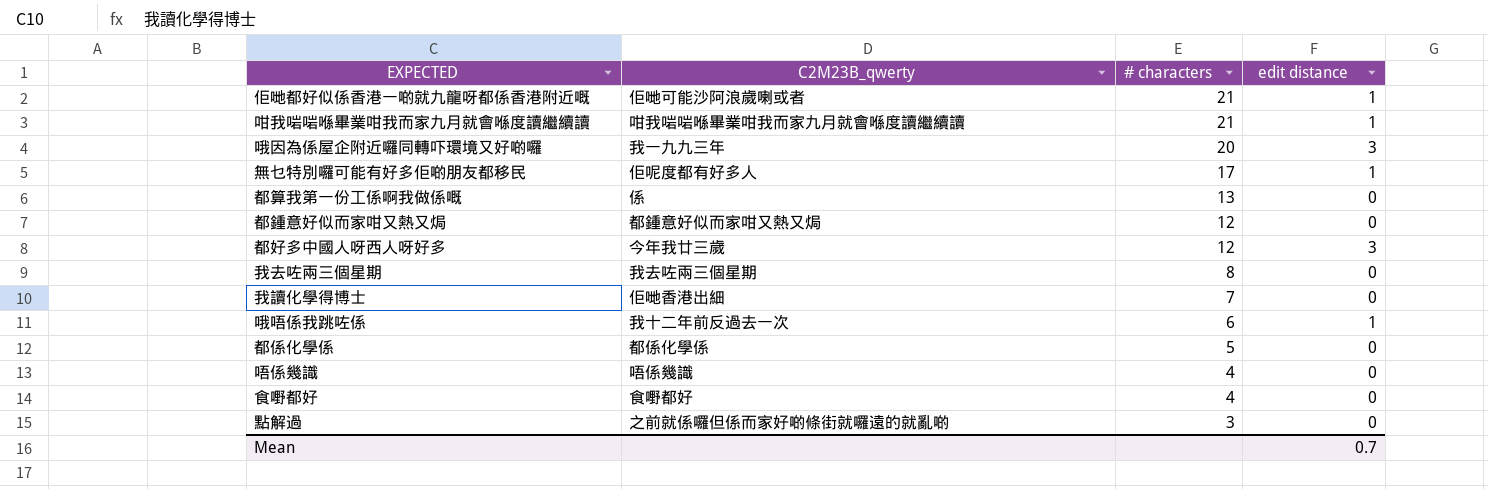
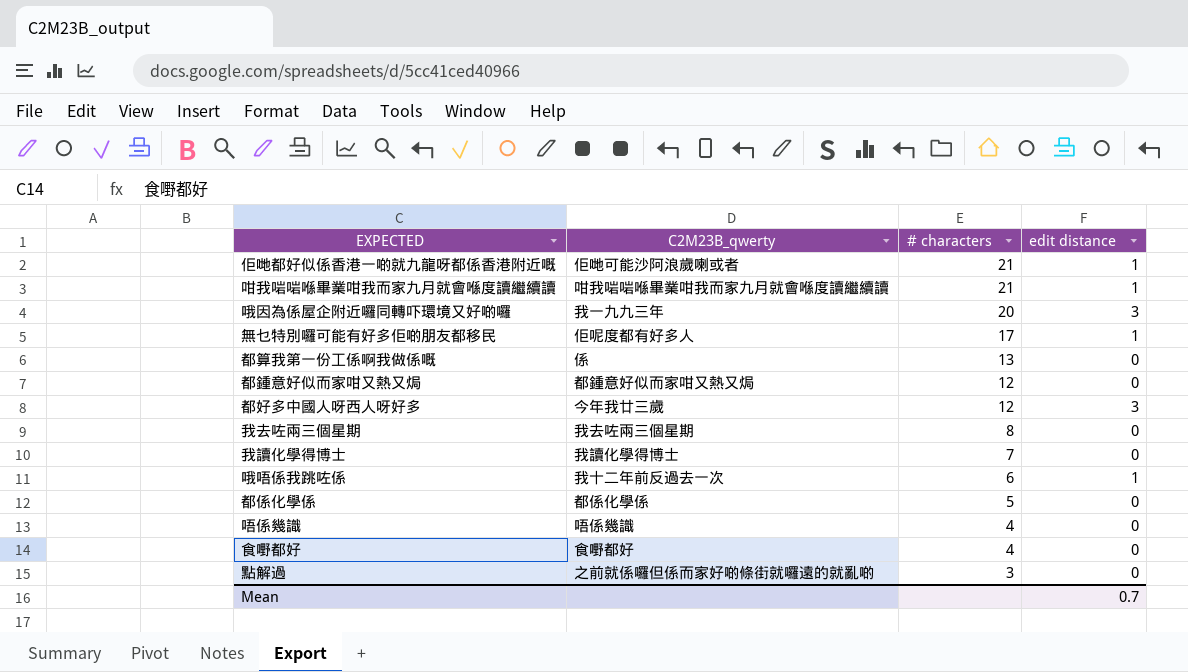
我讀化學得博士 | C2M23B_qwerty: 佢哋香港出細 -> 我讀化學得博士

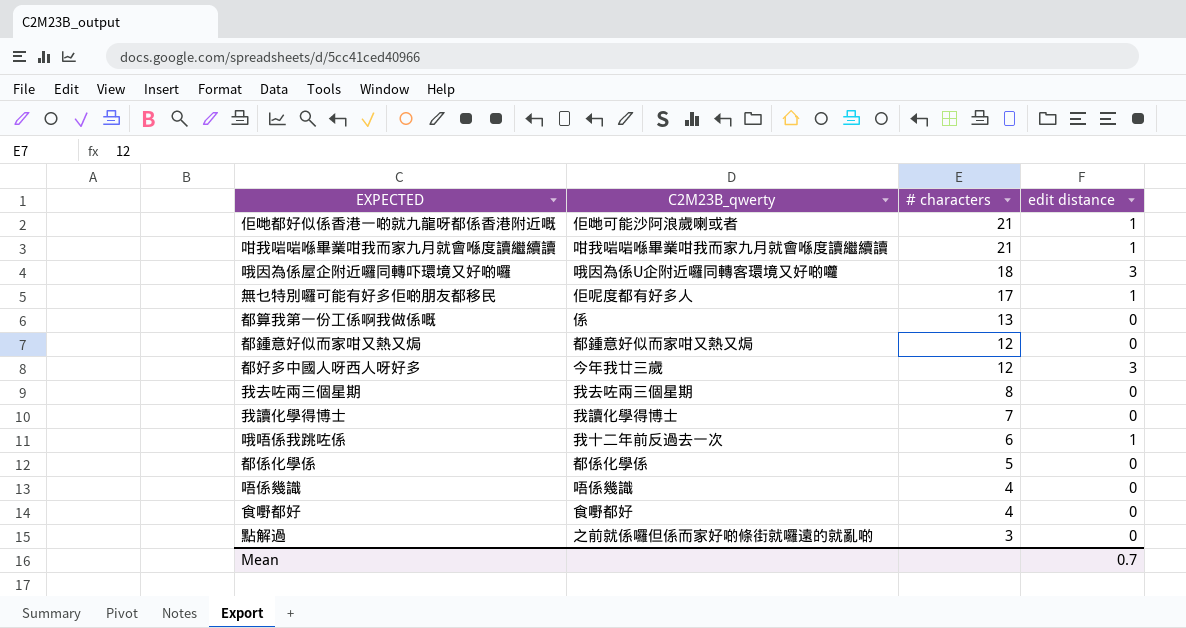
哦因為係屋企附近囉同轉吓環境又好啲囉 | C2M23B_qwerty: 我一九九三年 -> 哦因為係U企附近囉同轉客環境又好啲囖
哦因為係屋企附近囉同轉吓環境又好啲囉 | # characters: 20 -> 18

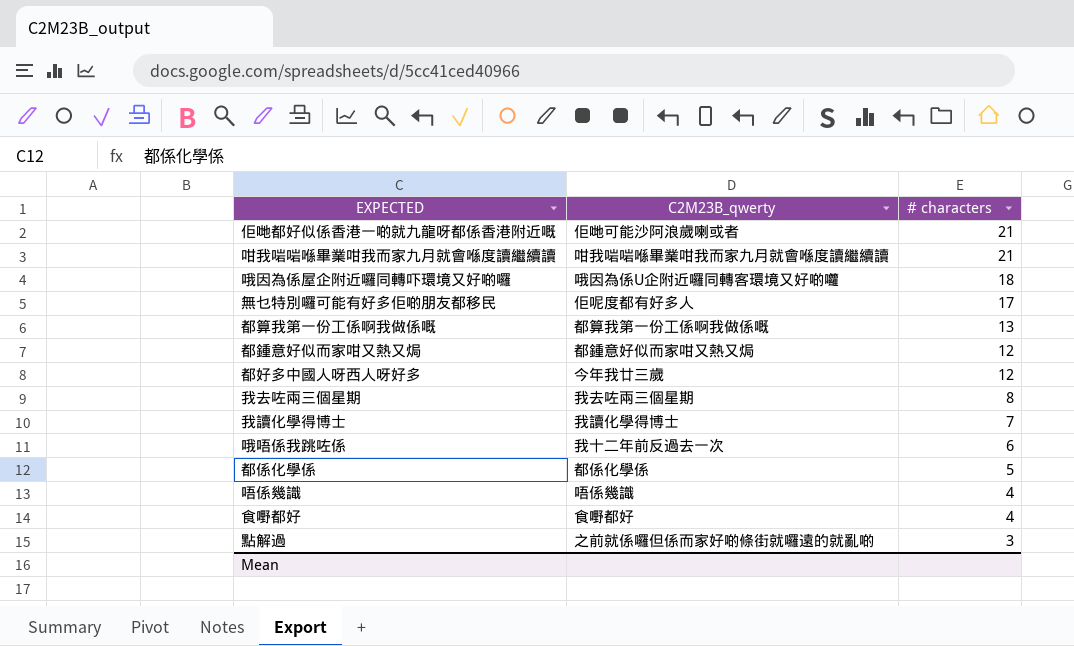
column edit distance | position: 4 -> none
都算我第一份工係啊我做係嘅 | C2M23B_qwerty: 係 -> 都算我第一份工係啊我做係嘅

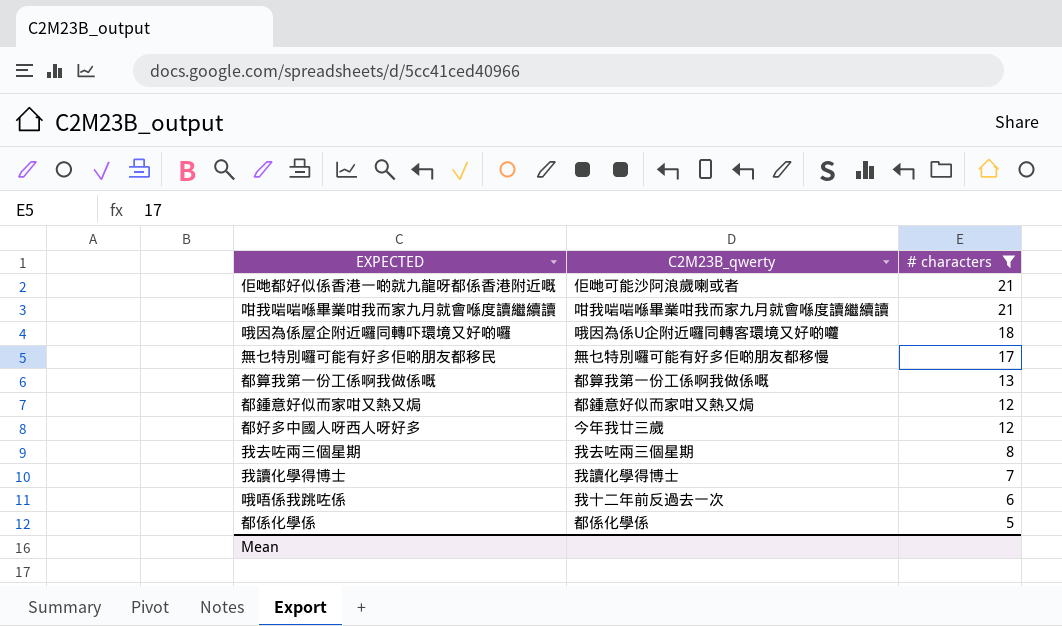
filter: none -> # characters >= 5
無乜特別囉可能有好多佢啲朋友都移民 | C2M23B_qwerty: 佢呢度都有好多人 -> 無乜特別囉可能有好多佢啲朋友都移慢

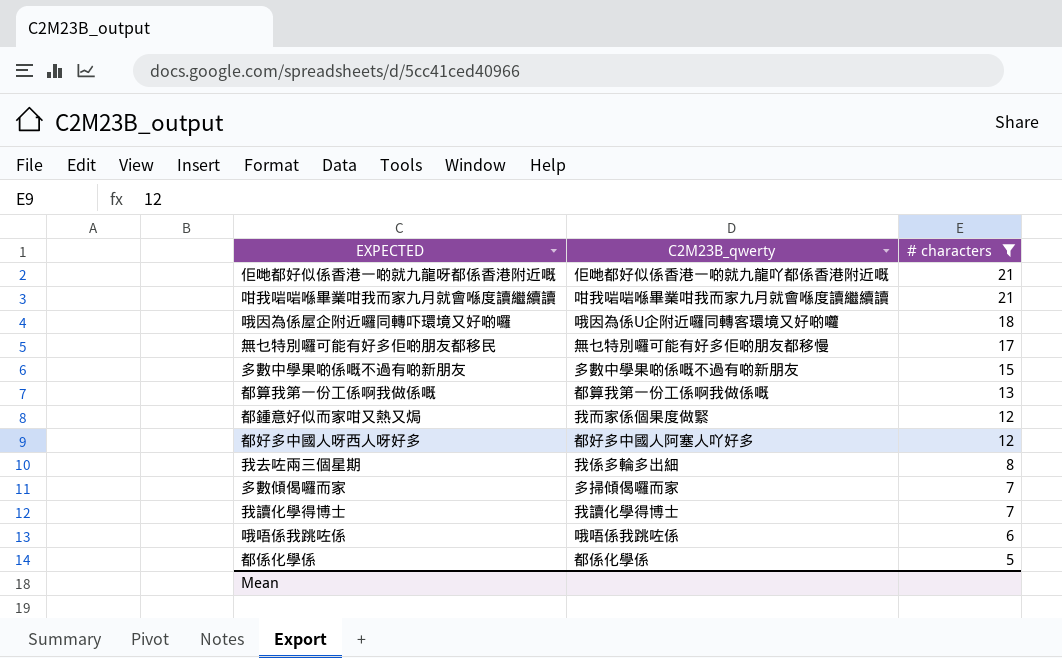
佢哋都好似係香港一啲就九龍呀都係香港附近嘅 | C2M23B_qwerty: 佢哋可能沙阿浪歲喇或者 -> 佢哋都好似係香港一啲就九龍吖都係香港附近嘅
row 多數中學果啲係嘅不過有啲新朋友: none -> 多數中學果啲係嘅不過有啲新朋友 | 15
都鍾意好似而家咁又熱又焗 | C2M23B_qwerty: 都鍾意好似而家咁又熱又焗 -> 我而家係個果度做緊
都好多中國人呀西人呀好多 | C2M23B_qwerty: 今年我廿三歲 -> 都好多中國人阿塞人吖好多
我去咗兩三個星期 | C2M23B_qwerty: 我去咗兩三個星期 -> 我係多輪多出細
row 多數傾偈囉而家: none -> 多掃傾偈囉而家 | 7
哦唔係我跳咗係 | C2M23B_qwerty: 我十二年前反過去一次 -> 哦唔係我跳咗係

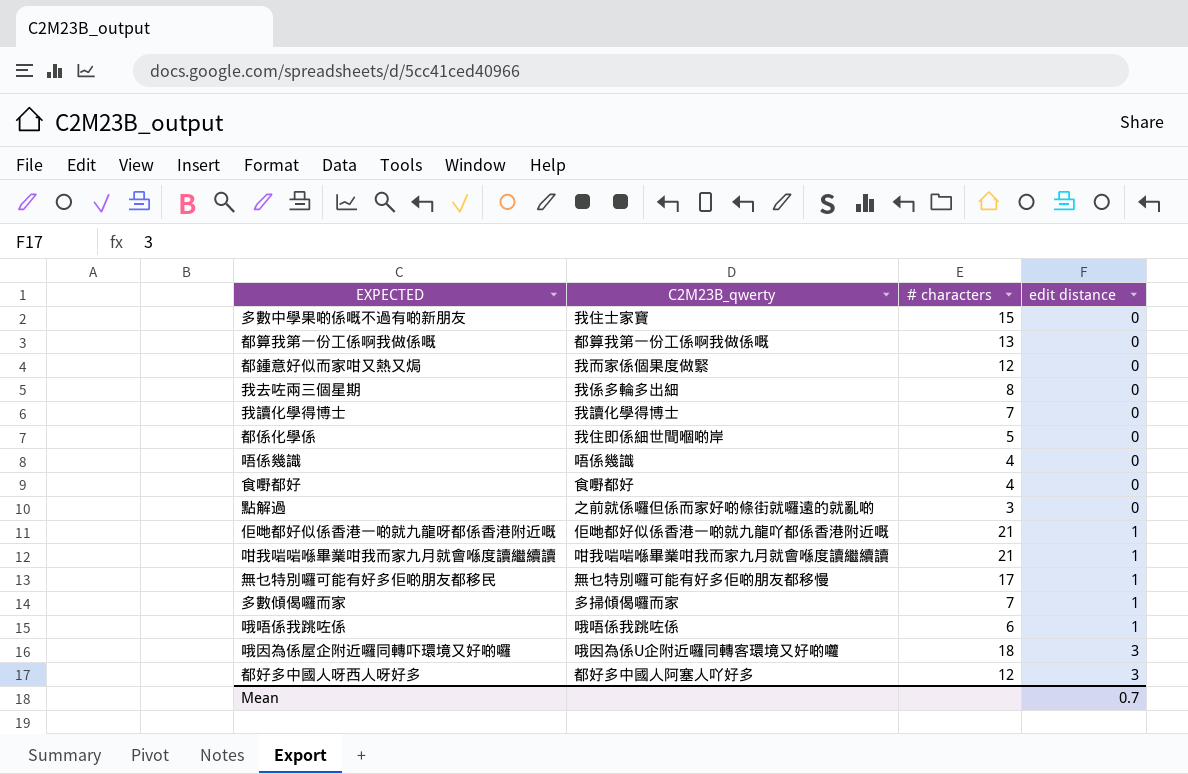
filter: # characters >= 5 -> none
row order: # characters descending -> edit distance ascending
column edit distance | position: none -> 4
多數中學果啲係嘅不過有啲新朋友 | C2M23B_qwerty: 多數中學果啲係嘅不過有啲新朋友 -> 我住士家寶
都係化學係 | C2M23B_qwerty: 都係化學係 -> 我住即係細世間嗰啲岸

